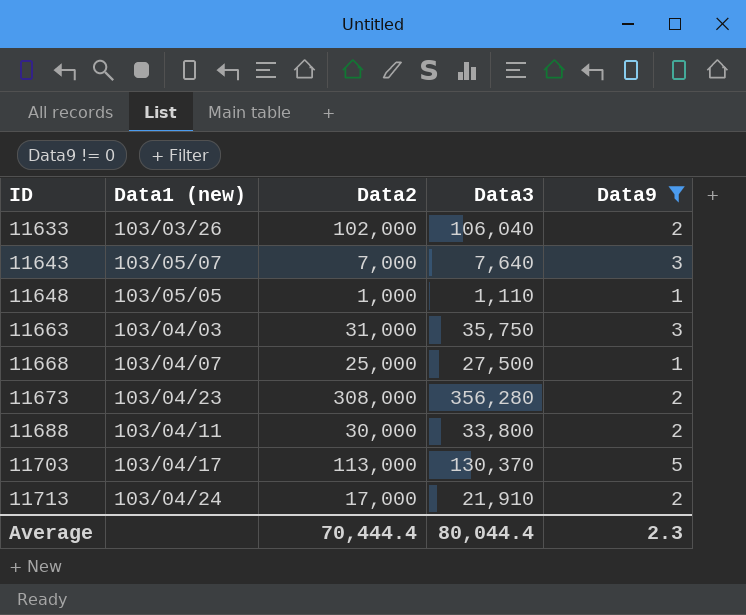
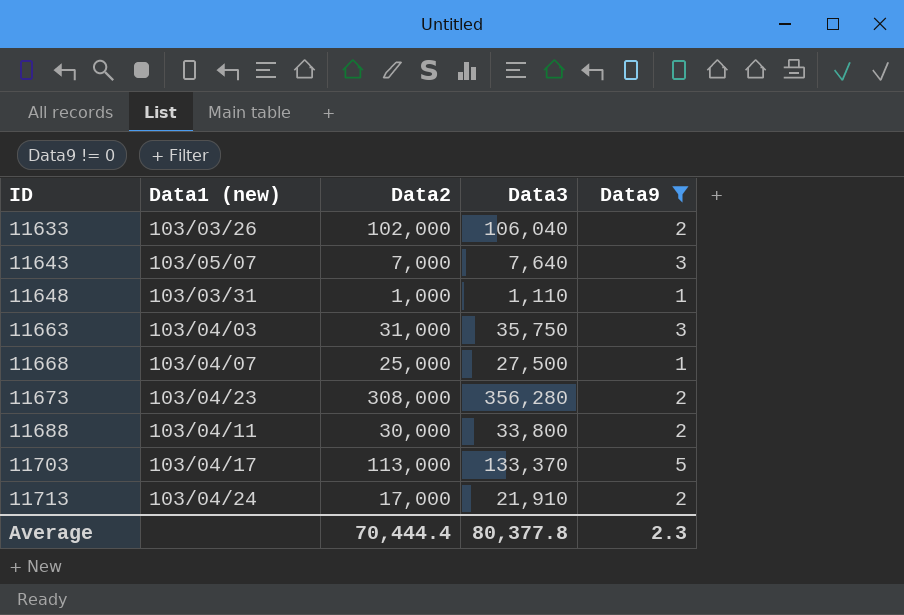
11648 | Data1 (new): 103/05/05 -> 103/03/31
11703 | Data3: 130,370 -> 133,370
Average | Data3: 80,044.4 -> 80,377.8

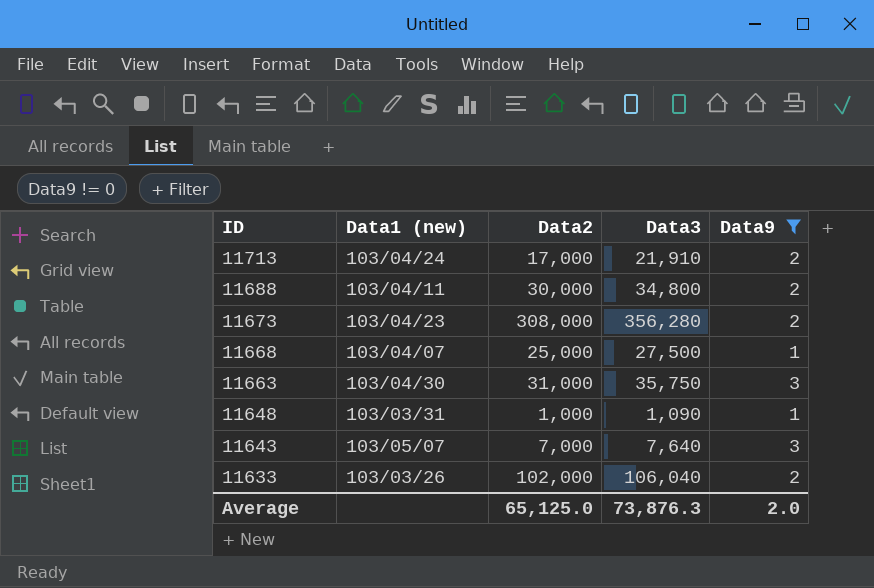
row order: ID ascending -> ID descending
row 11703: 103/04/17 | 113,000 | 133,370 | 5 -> none
11688 | Data3: 33,800 -> 34,800
11663 | Data1 (new): 103/04/03 -> 103/04/30
11648 | Data3: 1,110 -> 1,090
Average | Data2: 70,444.4 -> 65,125.0
Average | Data3: 80,377.8 -> 73,876.3
Average | Data9: 2.3 -> 2.0

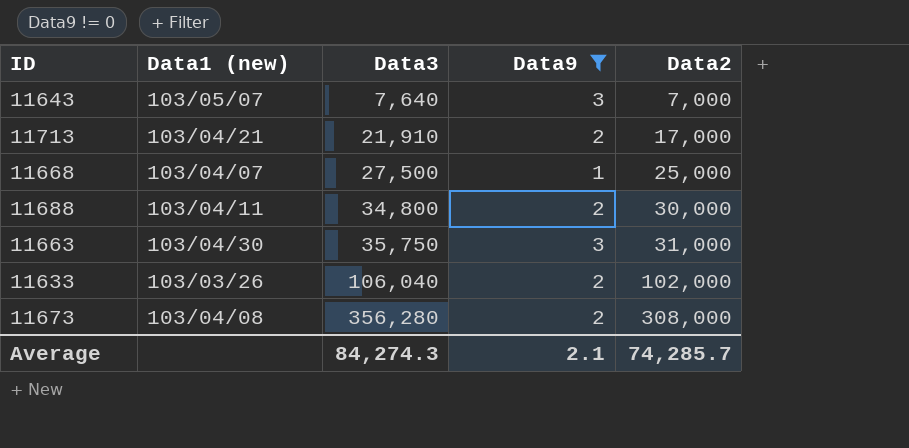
row order: ID descending -> Data3 ascending
column Data2 | position: 3 -> 5
row 11648: 103/03/31 | 1,000 | 1,090 | 1 -> none
11713 | Data1 (new): 103/04/24 -> 103/04/21
11673 | Data1 (new): 103/04/23 -> 103/04/08
Average | Data3: 73,876.3 -> 84,274.3
Average | Data9: 2.0 -> 2.1
Average | Data2: 65,125.0 -> 74,285.7

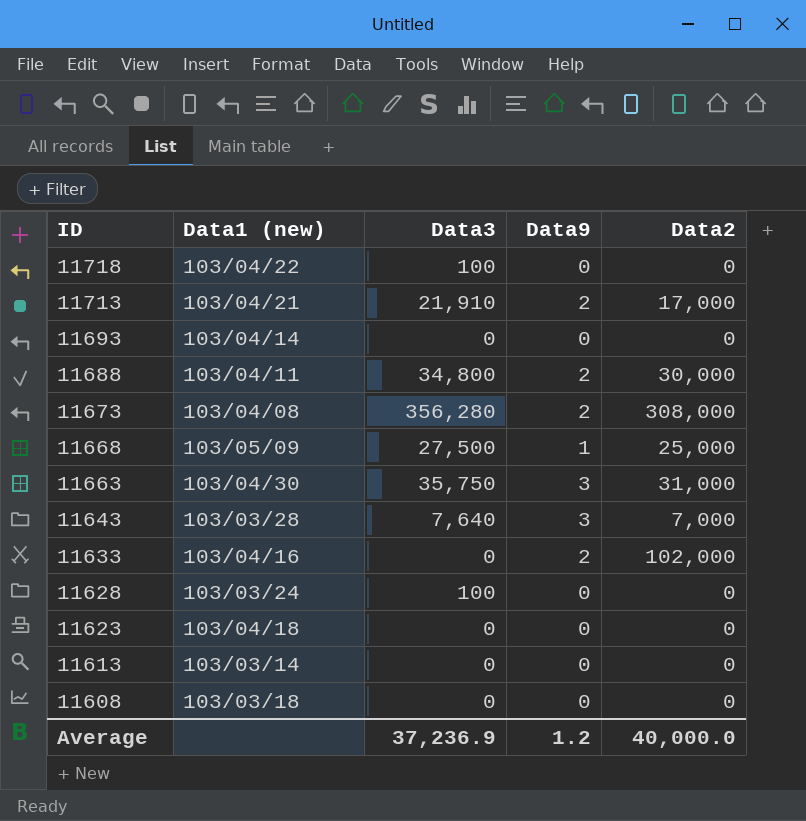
filter: Data9 != 0 -> none
row order: Data3 ascending -> ID descending
11668 | Data1 (new): 103/04/07 -> 103/05/09
11643 | Data1 (new): 103/05/07 -> 103/03/28
11633 | Data1 (new): 103/03/26 -> 103/04/16
11633 | Data3: 106,040 -> 0
Average | Data3: 84,274.3 -> 37,236.9
Average | Data9: 2.1 -> 1.2
Average | Data2: 74,285.7 -> 40,000.0

